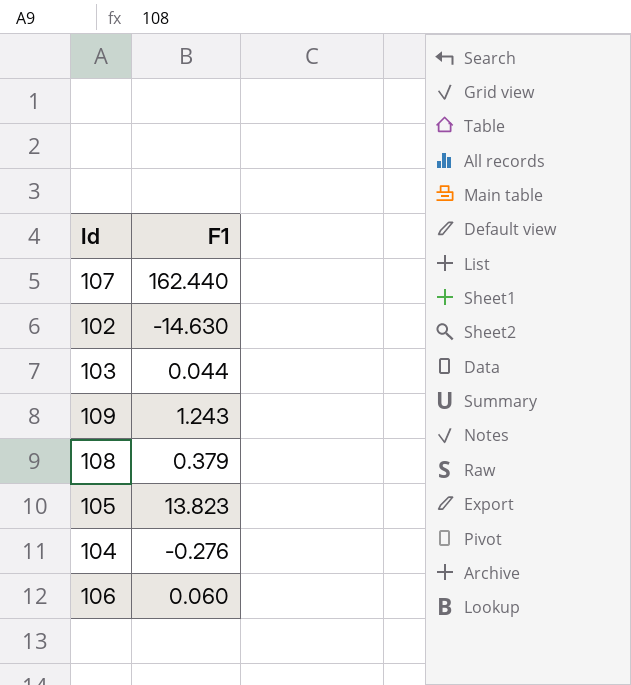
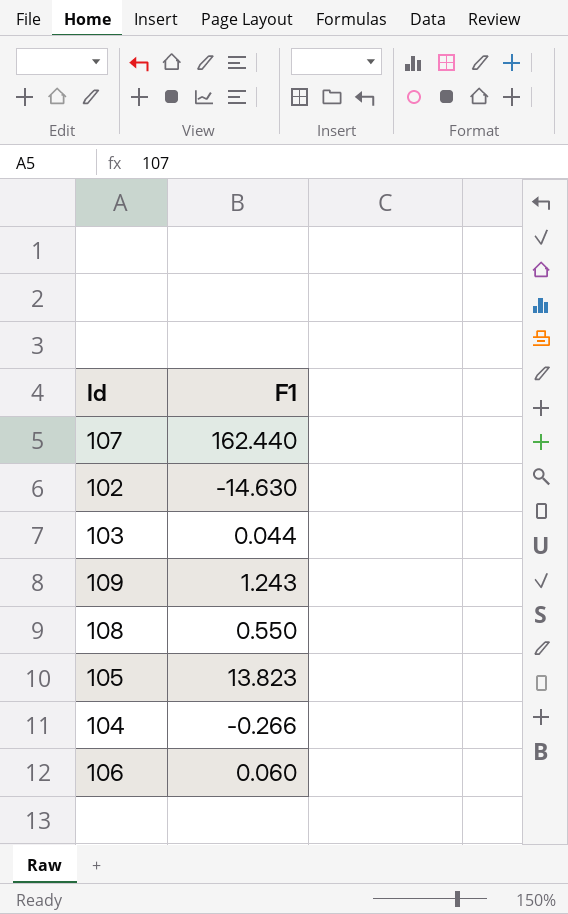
108 | F1: 0.379 -> 0.550
104 | F1: -0.276 -> -0.266

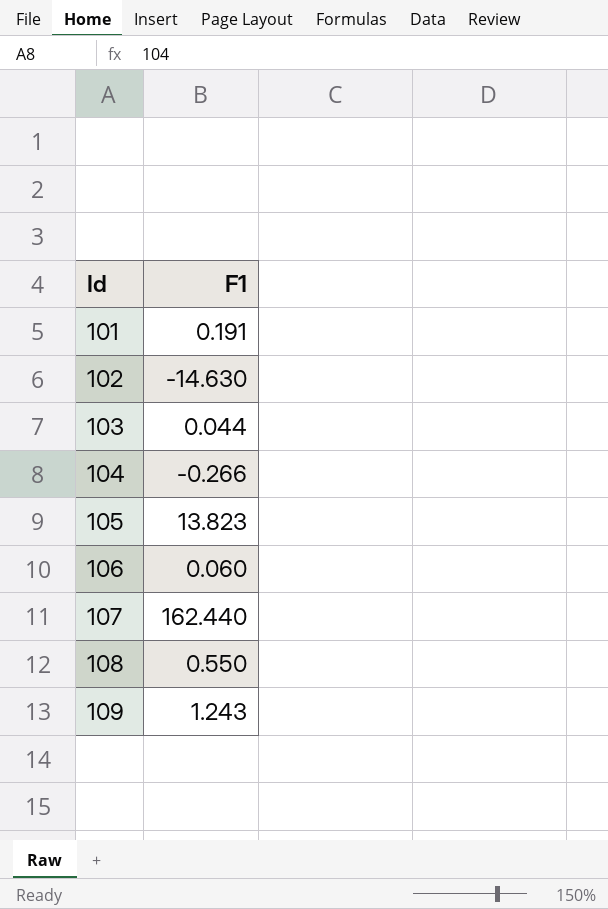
row order: none -> Id ascending
row 101: none -> 0.191

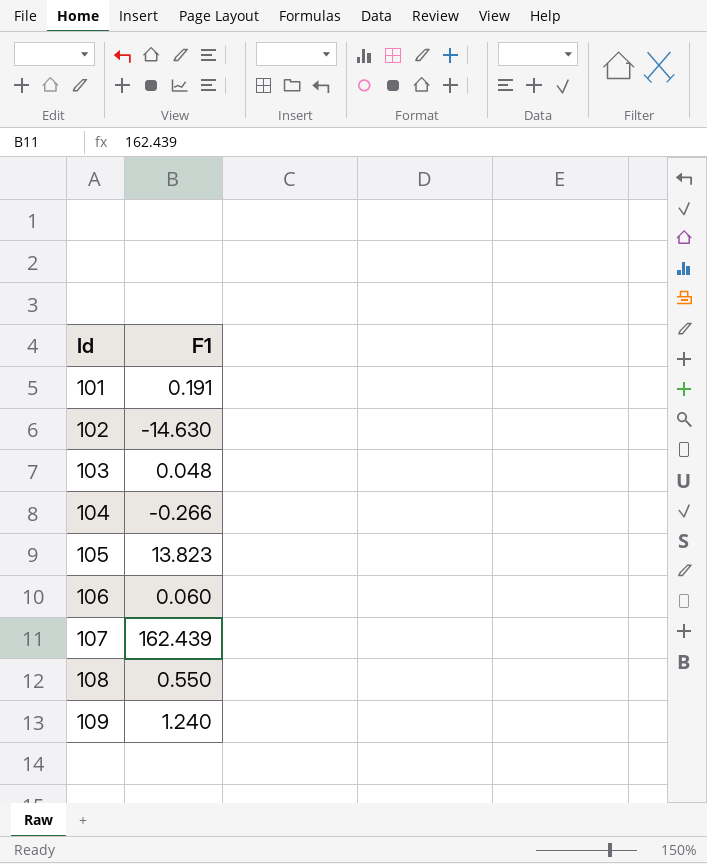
103 | F1: 0.044 -> 0.048
107 | F1: 162.440 -> 162.439
109 | F1: 1.243 -> 1.240

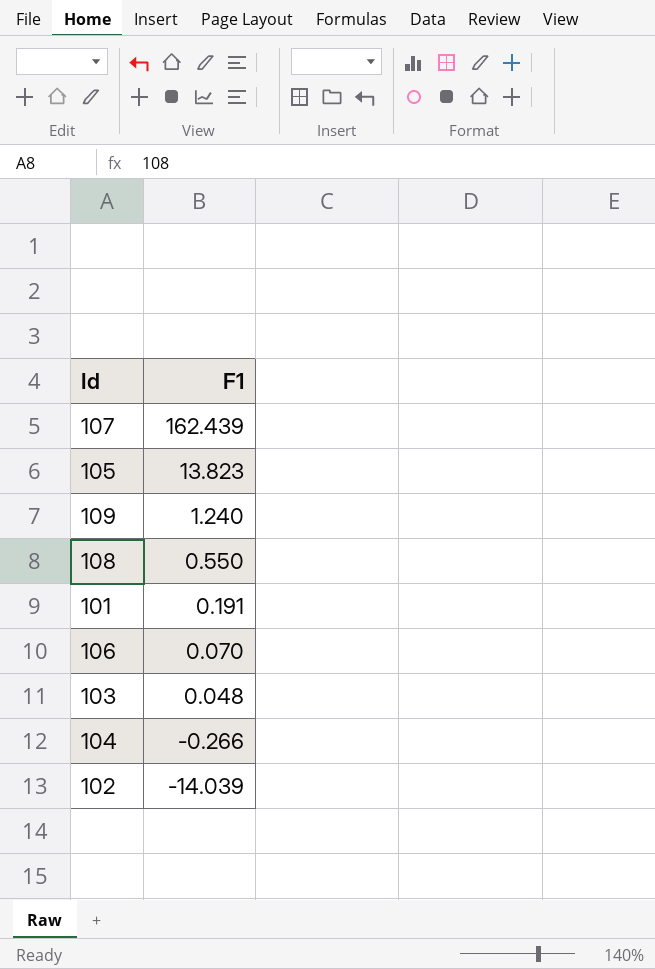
row order: Id ascending -> F1 descending
106 | F1: 0.060 -> 0.070
102 | F1: -14.630 -> -14.039

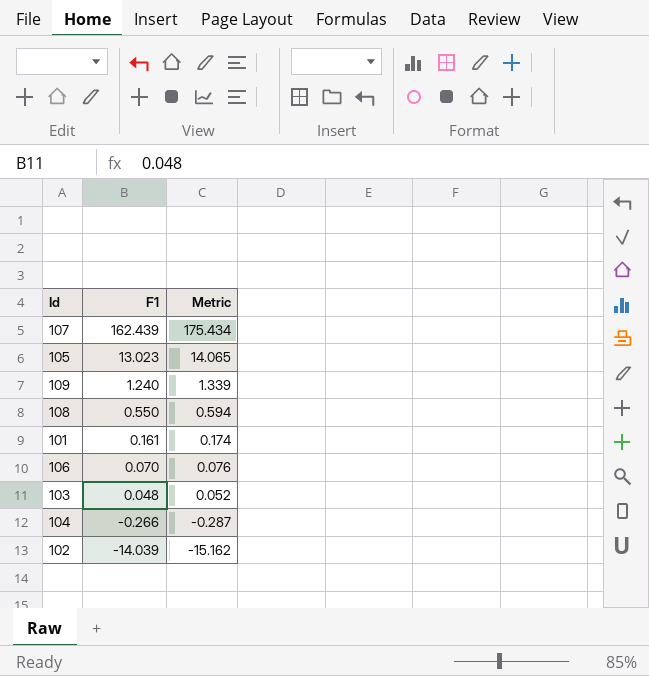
column Metric | formula: none -> [F1] * 1.08
105 | F1: 13.823 -> 13.023
101 | F1: 0.191 -> 0.161

